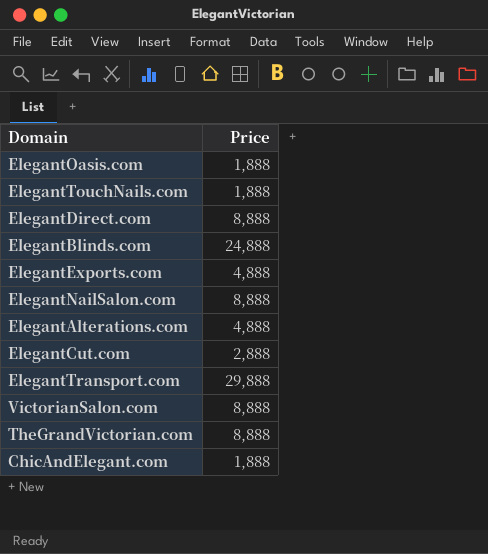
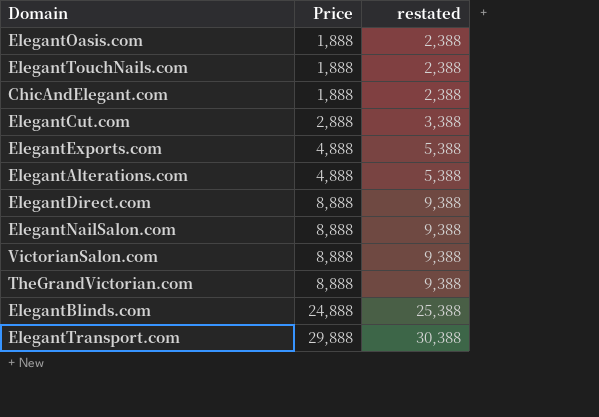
row order: none -> Price ascending
column restated | formula: none -> [Price] + 500

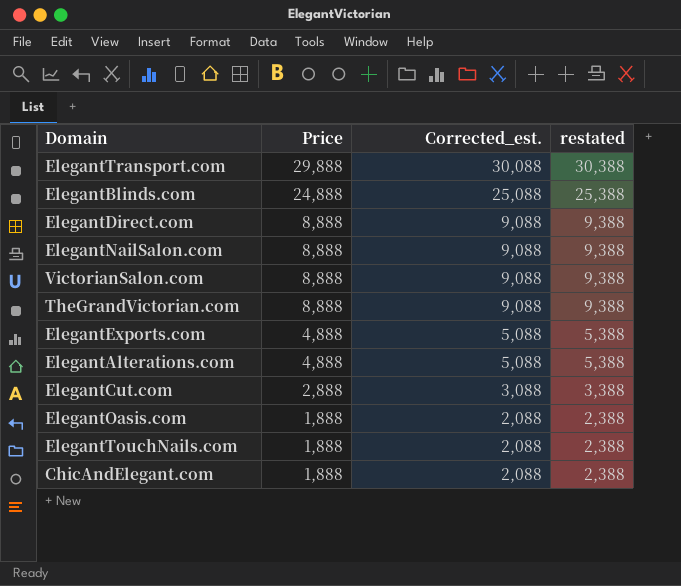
row order: Price ascending -> Price descending
column Corrected_est. | formula: none -> [Price] + 200

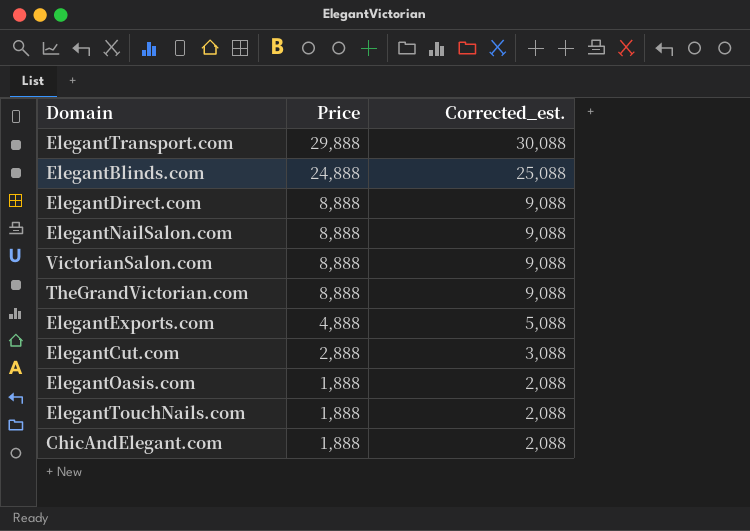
column restated | formula: [Price] + 500 -> none
row ElegantAlterations.com: 4,888 | 5,088 | 5,388 -> none

